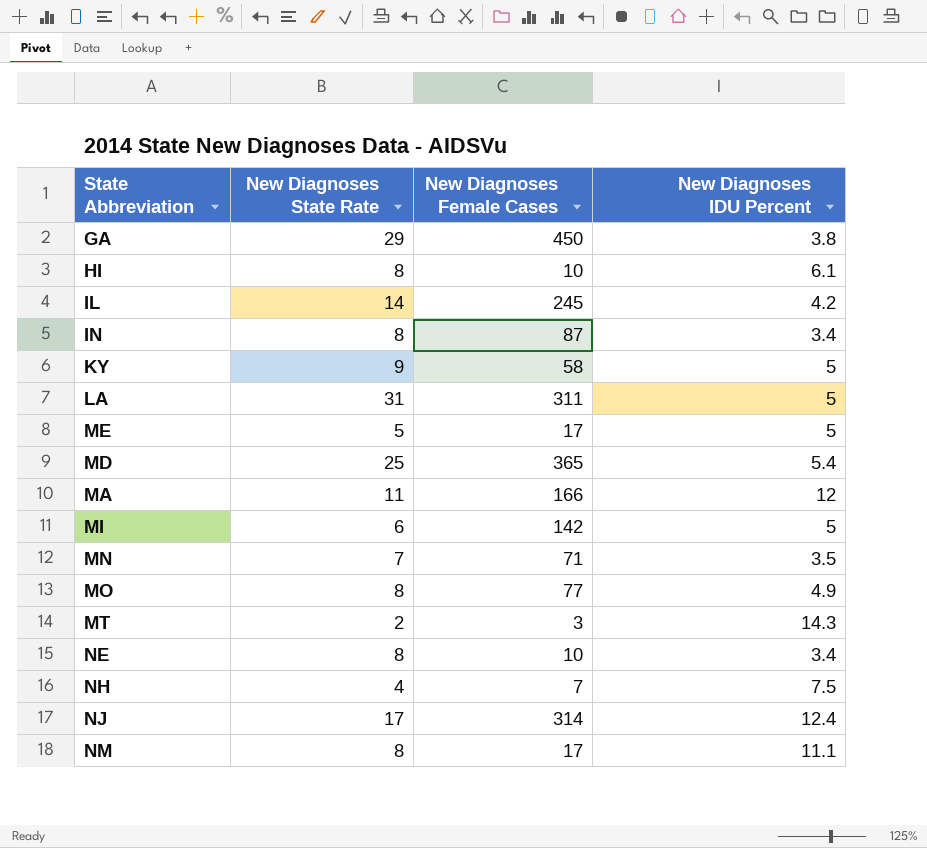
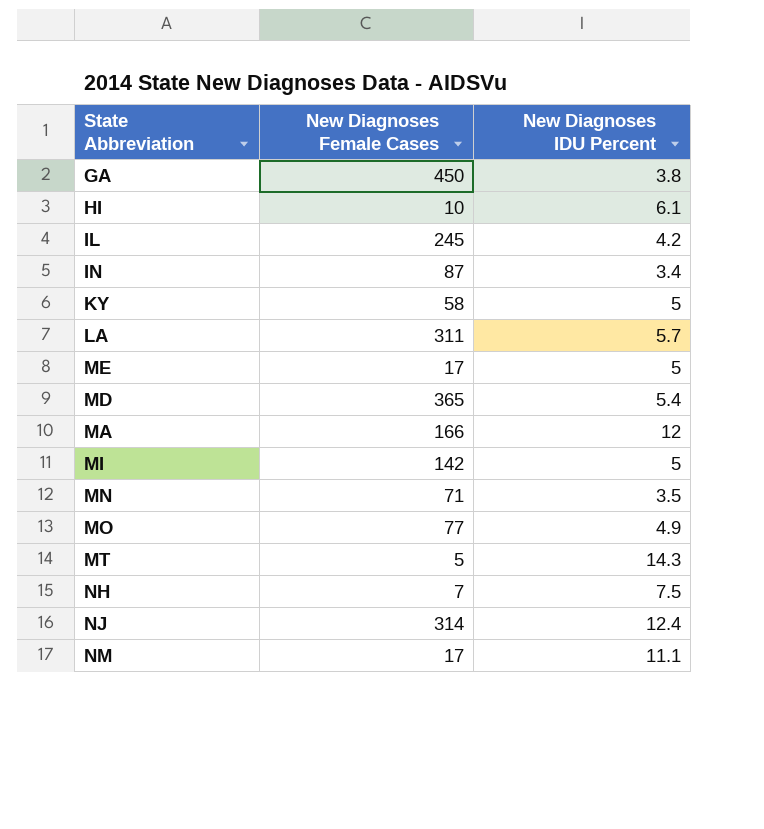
column New Diagnoses State Rate | position: 2 -> none
row NE: 8 | 10 | 3.4 -> none
LA | New Diagnoses IDU Percent: 5 -> 5.7
MT | New Diagnoses Female Cases: 3 -> 5

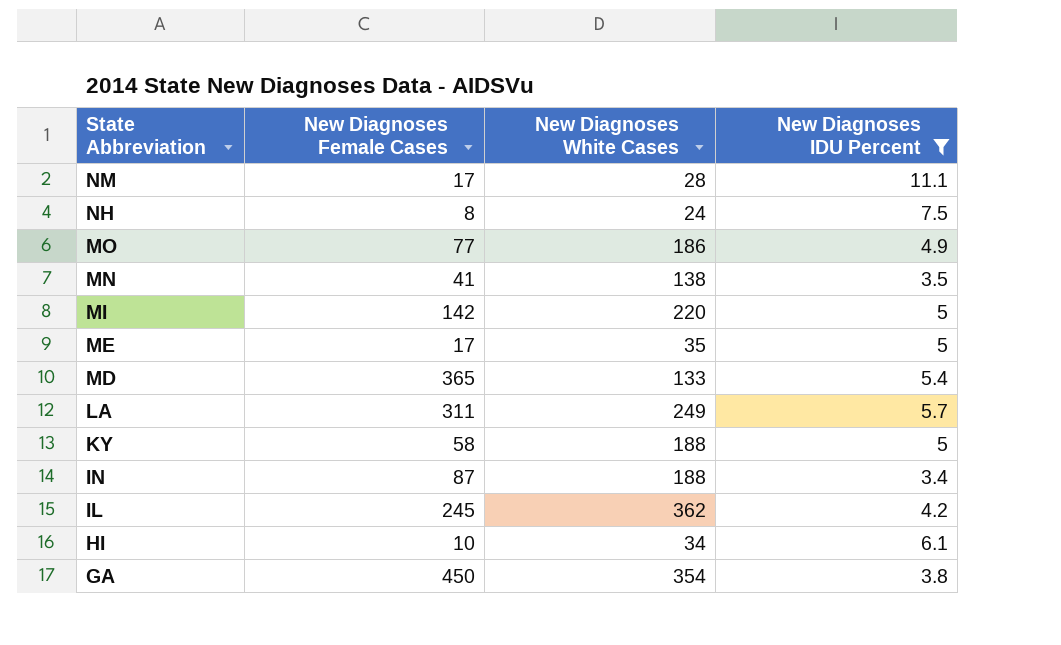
filter: none -> New Diagnoses IDU Percent <= 11.1
row order: none -> State Abbreviation descending
column New Diagnoses White Cases | position: none -> 3
NH | New Diagnoses Female Cases: 7 -> 8
MN | New Diagnoses Female Cases: 71 -> 41

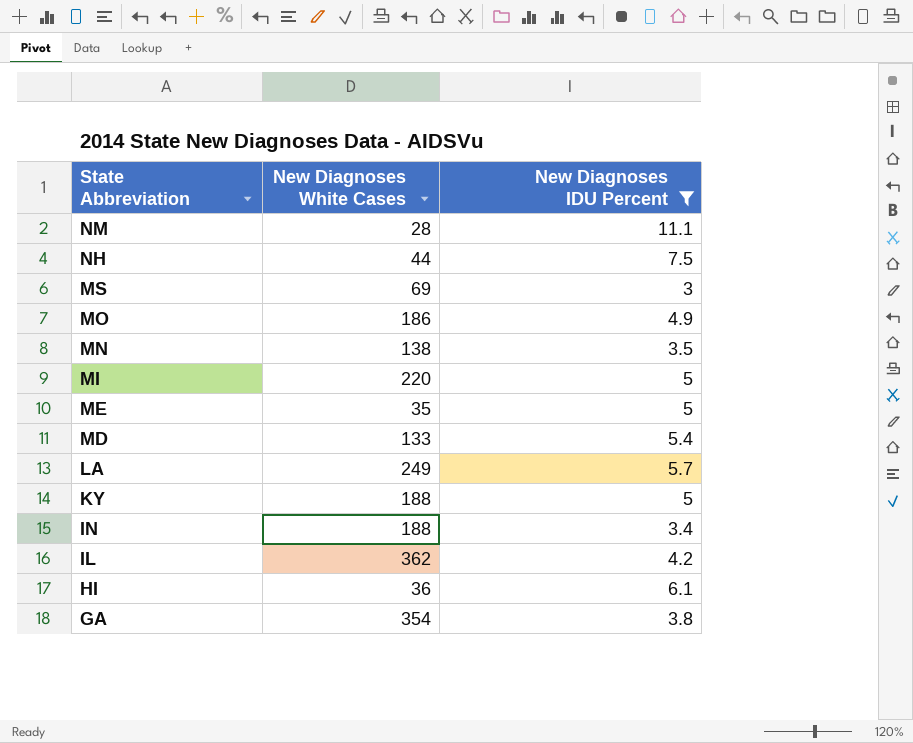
column New Diagnoses Female Cases | position: 2 -> none
NH | New Diagnoses White Cases: 24 -> 44
row MS: none -> 69 | 3
HI | New Diagnoses White Cases: 34 -> 36

